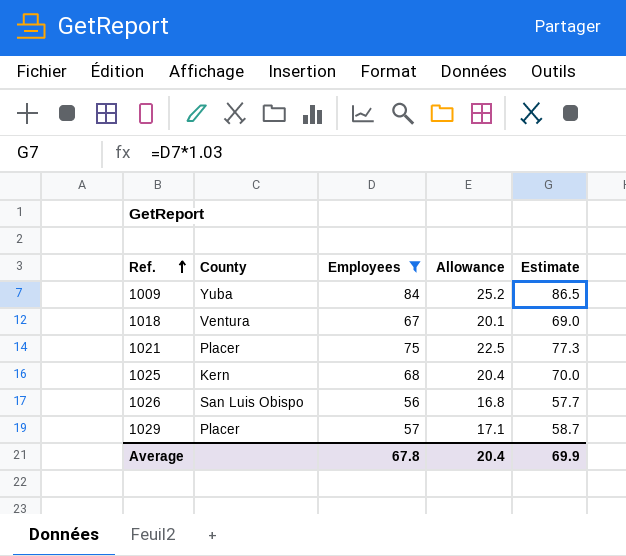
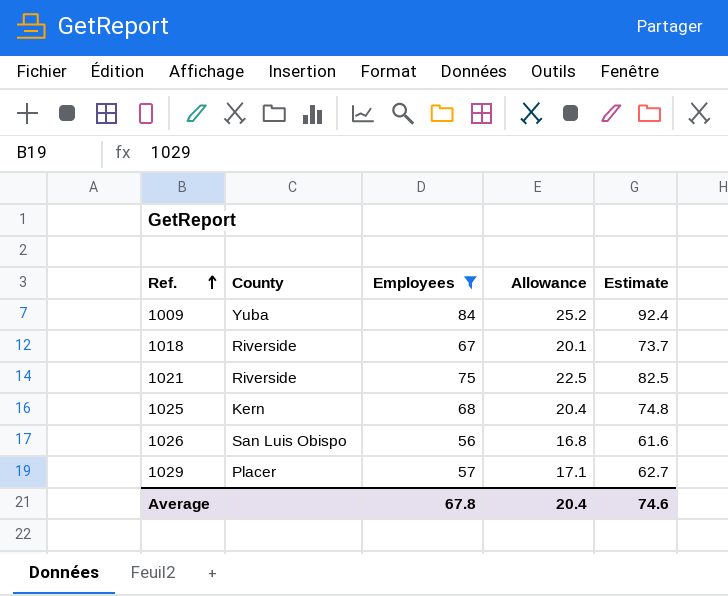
column Estimate | formula: [Employees] * 1.03 -> [Employees] * 1.1
1018 | County: Ventura -> Riverside
1021 | County: Placer -> Riverside
Average | Estimate: 69.9 -> 74.6

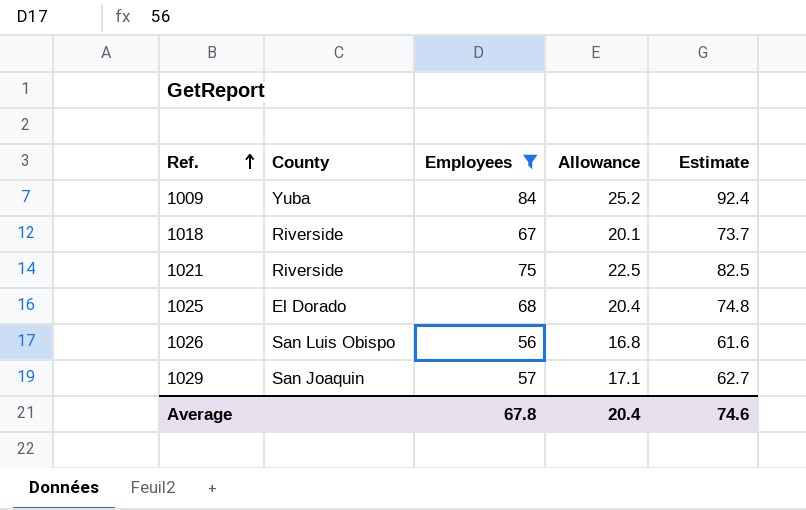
1025 | County: Kern -> El Dorado
1029 | County: Placer -> San Joaquin

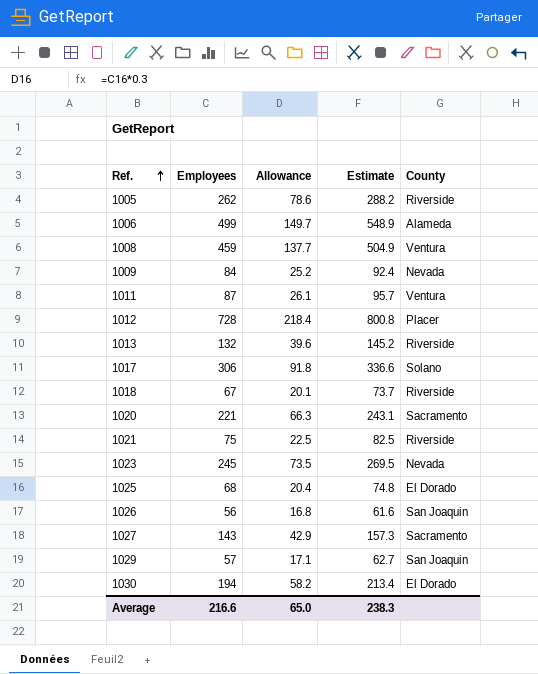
filter: Employees <= 84 -> none
column County | position: 2 -> 5
1009 | County: Yuba -> Nevada
1026 | County: San Luis Obispo -> San Joaquin
Average | Employees: 67.8 -> 216.6
Average | Allowance: 20.4 -> 65.0
Average | Estimate: 74.6 -> 238.3

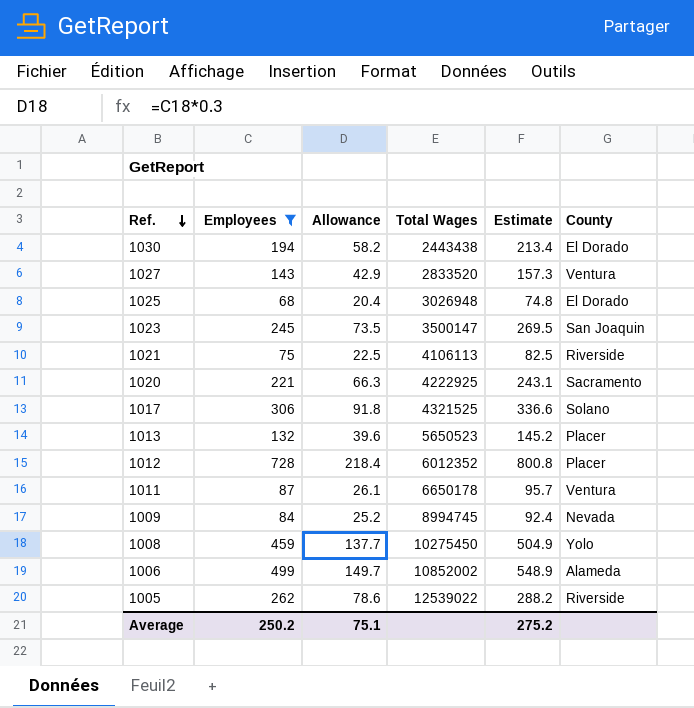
filter: none -> Employees >= 68
row order: Ref. ascending -> Ref. descending
column Total Wages | position: none -> 4
1027 | County: Sacramento -> Ventura
1023 | County: Nevada -> San Joaquin
1013 | County: Riverside -> Placer
1008 | County: Ventura -> Yolo
Average | Employees: 216.6 -> 250.2
Average | Allowance: 65.0 -> 75.1
Average | Estimate: 238.3 -> 275.2

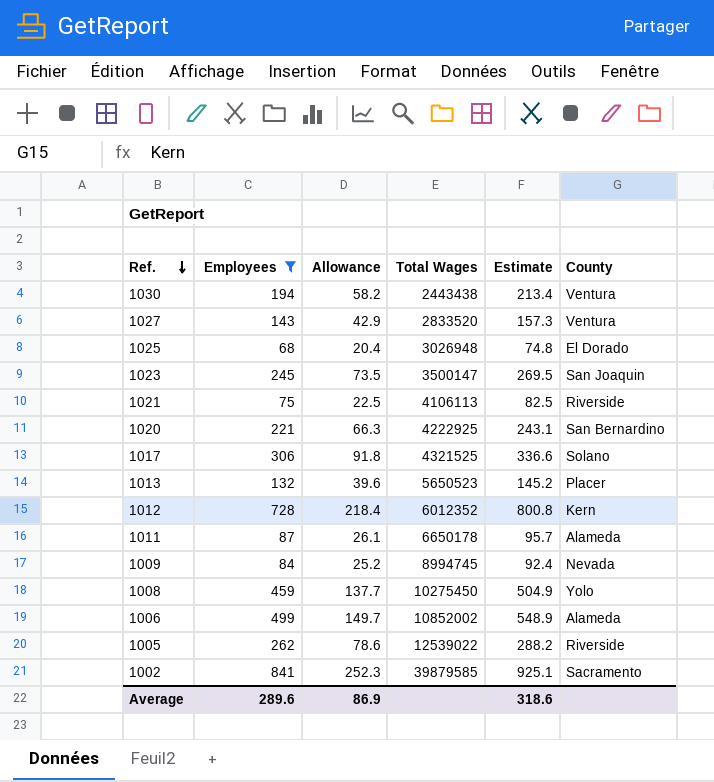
1030 | County: El Dorado -> Ventura
1020 | County: Sacramento -> San Bernardino
1012 | County: Placer -> Kern
1011 | County: Ventura -> Alameda
row 1002: none -> 841 | 252.3 | 39879585 | 925.1 | Sacramento
Average | Employees: 250.2 -> 289.6
Average | Allowance: 75.1 -> 86.9
Average | Estimate: 275.2 -> 318.6

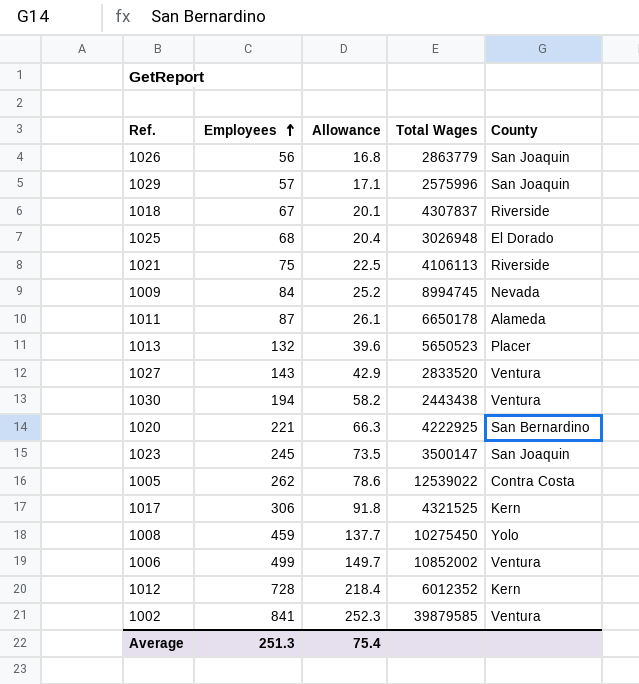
filter: Employees >= 68 -> none
row order: Ref. descending -> Employees ascending
column Estimate | formula: [Employees] * 1.1 -> none
1005 | County: Riverside -> Contra Costa
1017 | County: Solano -> Kern
1006 | County: Alameda -> Ventura
1002 | County: Sacramento -> Ventura
Average | Employees: 289.6 -> 251.3
Average | Allowance: 86.9 -> 75.4

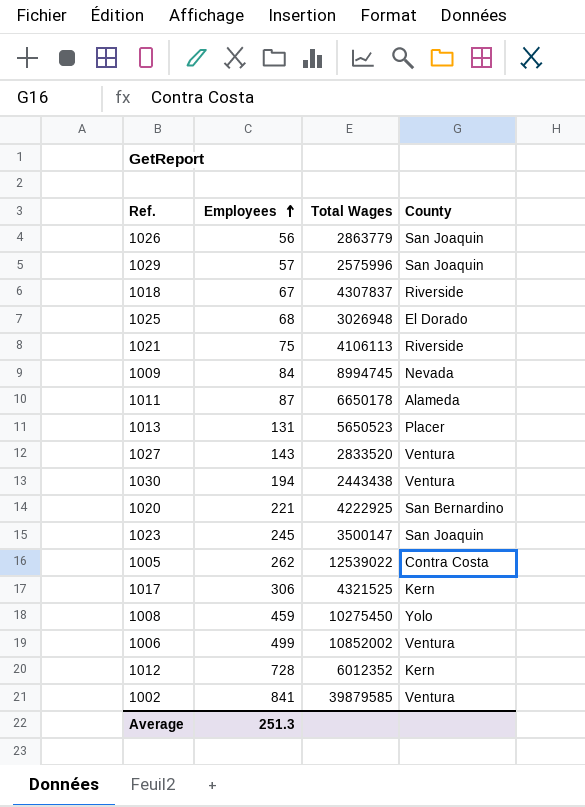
column Allowance | formula: [Employees] * 0.3 -> none
1013 | Employees: 132 -> 131

